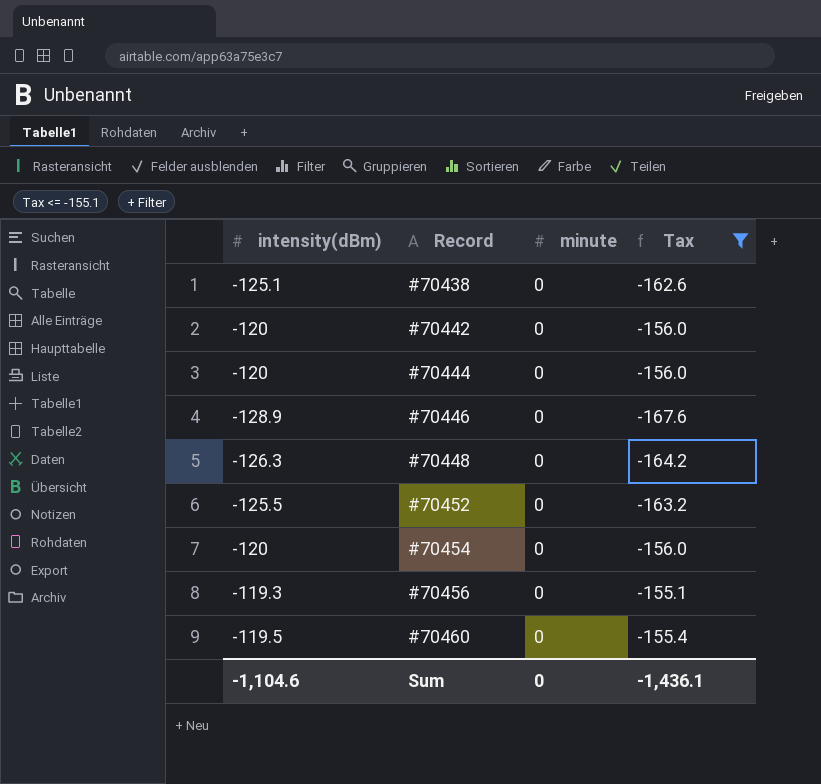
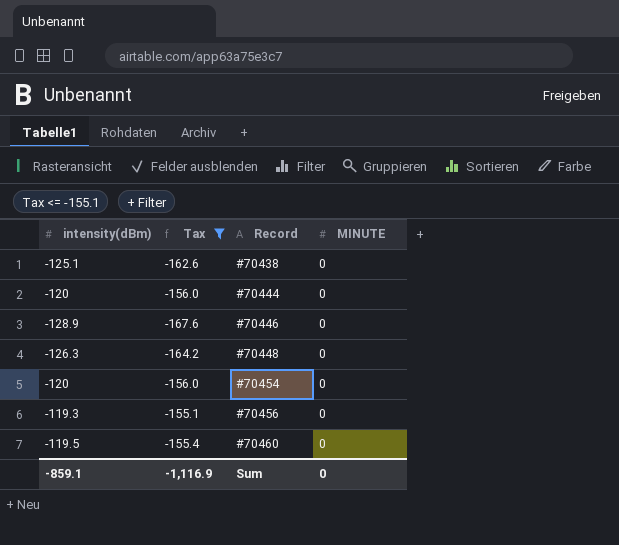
column Tax | position: 4 -> 2
column name: minute -> MINUTE
row #70442: -120 | 0 | -156.0 -> none
row #70452: -125.5 | 0 | -163.2 -> none
Sum | intensity(dBm): -1,104.6 -> -859.1
Sum | Tax: -1,436.1 -> -1,116.9

